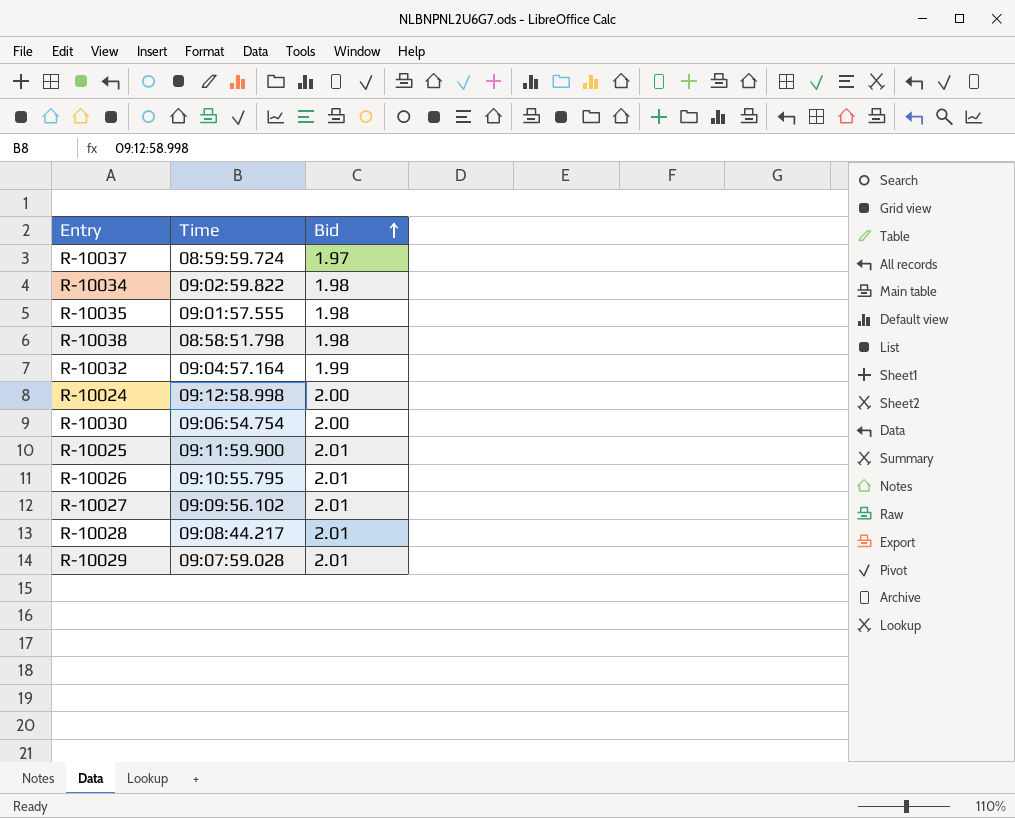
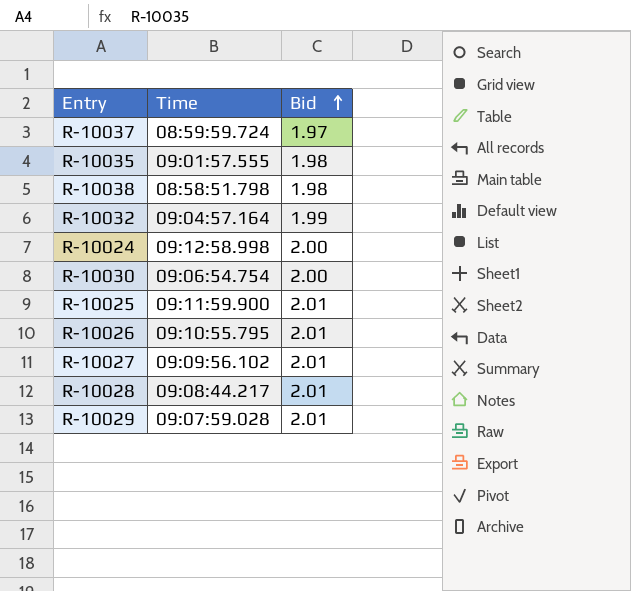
row R-10034: 09:02:59.822 | 1.98 -> none

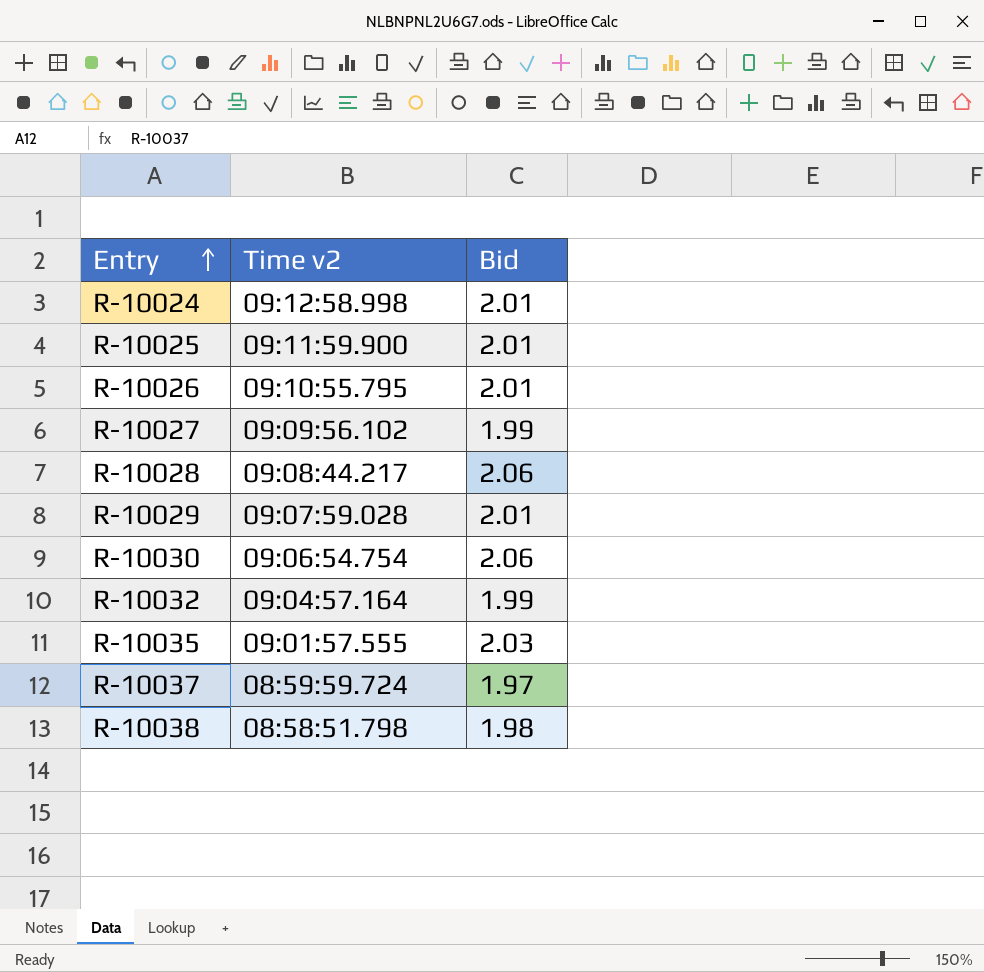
row order: Bid ascending -> Entry ascending
column name: Time -> Time v2
R-10024 | Bid: 2.00 -> 2.01
R-10027 | Bid: 2.01 -> 1.99
R-10028 | Bid: 2.01 -> 2.06
R-10030 | Bid: 2.00 -> 2.06
R-10035 | Bid: 1.98 -> 2.03

